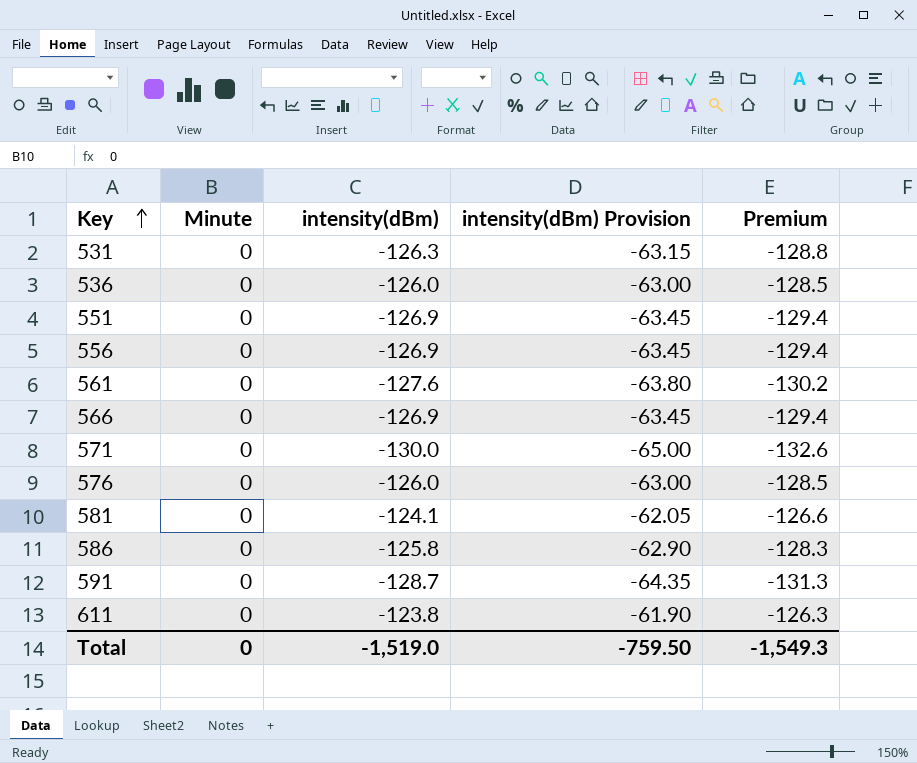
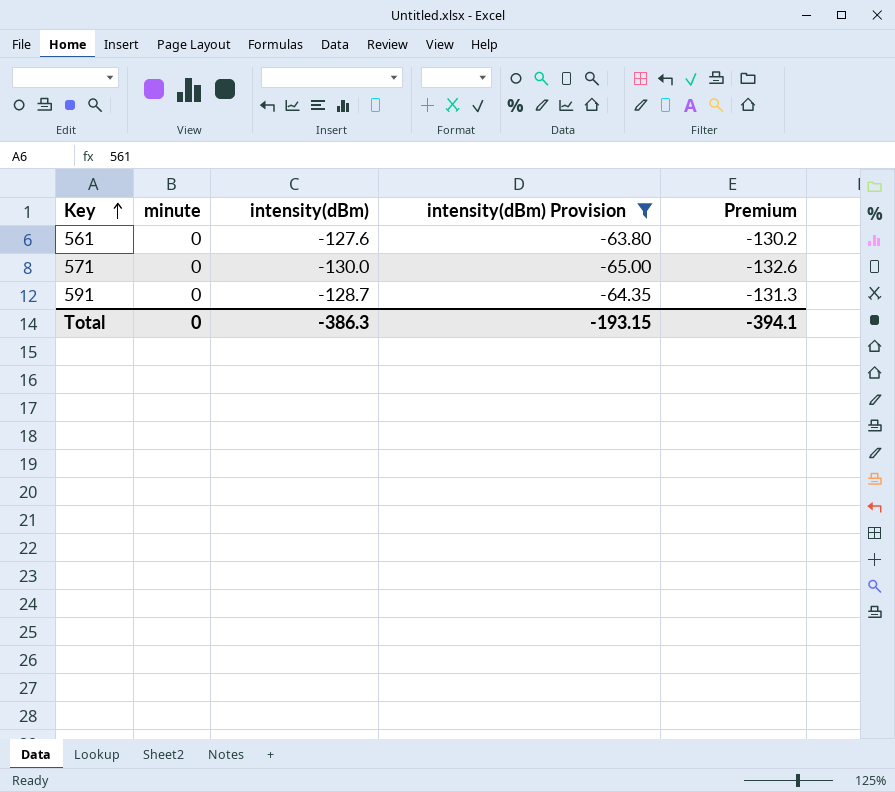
filter: none -> intensity(dBm) Provision <= -63.80
column name: Minute -> minute
Total | intensity(dBm): -1,519.0 -> -386.3
Total | intensity(dBm) Provision: -759.50 -> -193.15
Total | Premium: -1,549.3 -> -394.1

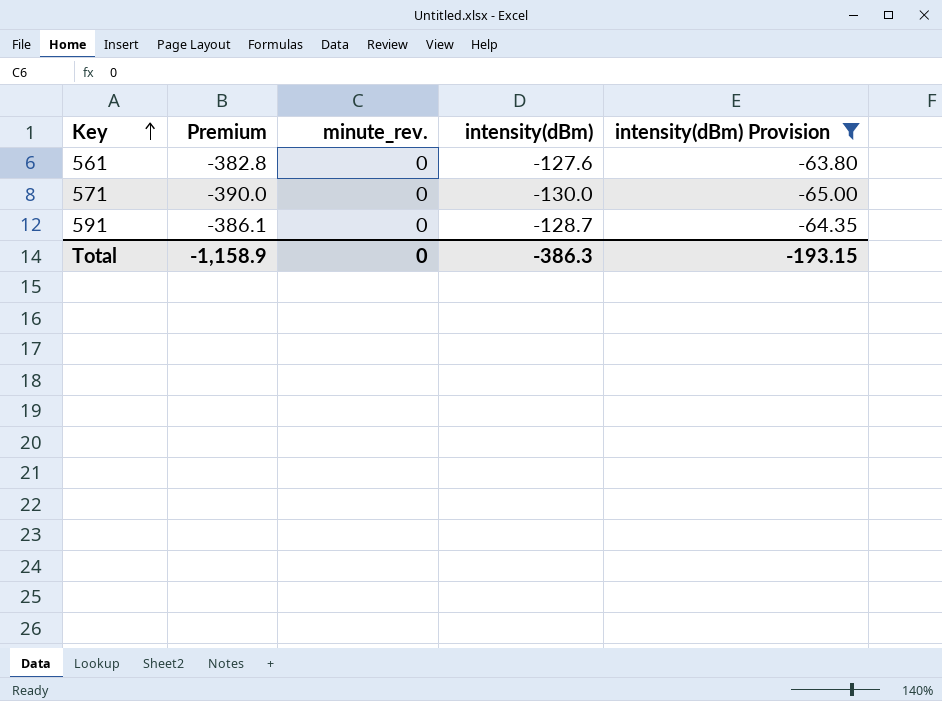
column Premium | formula: [intensity(dBm)] * 1.02 -> [intensity(dBm)] * 3
column Premium | position: 5 -> 2
column name: minute -> minute_rev.
Total | Premium: -394.1 -> -1,158.9

